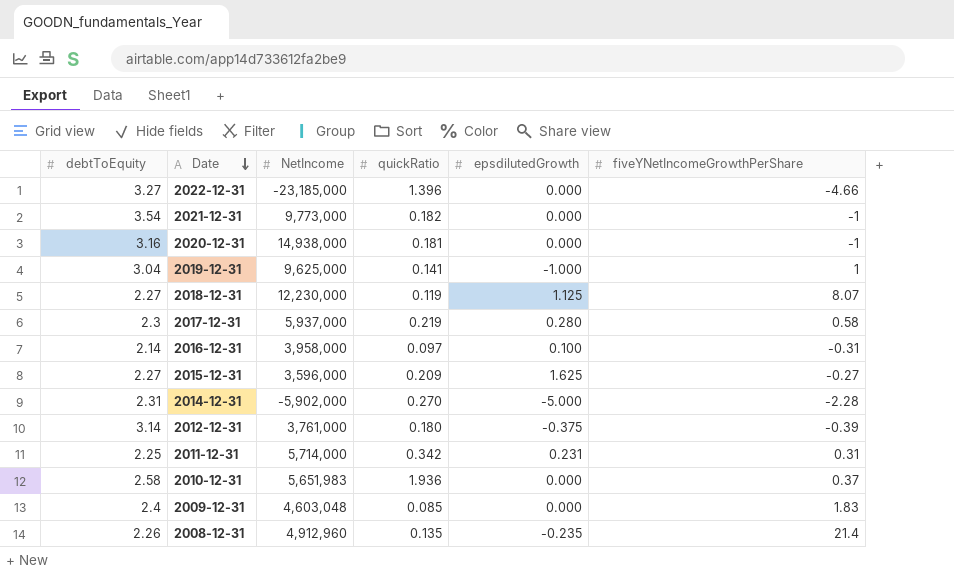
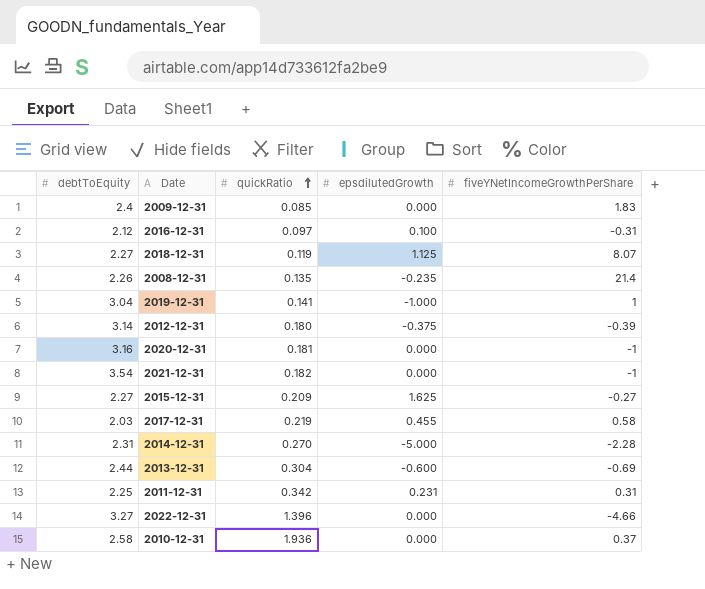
row order: Date descending -> quickRatio ascending
column NetIncome | position: 3 -> none
2016-12-31 | debtToEquity: 2.14 -> 2.12
2017-12-31 | debtToEquity: 2.3 -> 2.03
2017-12-31 | epsdilutedGrowth: 0.280 -> 0.455
row 2013-12-31: none -> 2.44 | 0.304 | -0.600 | -0.69

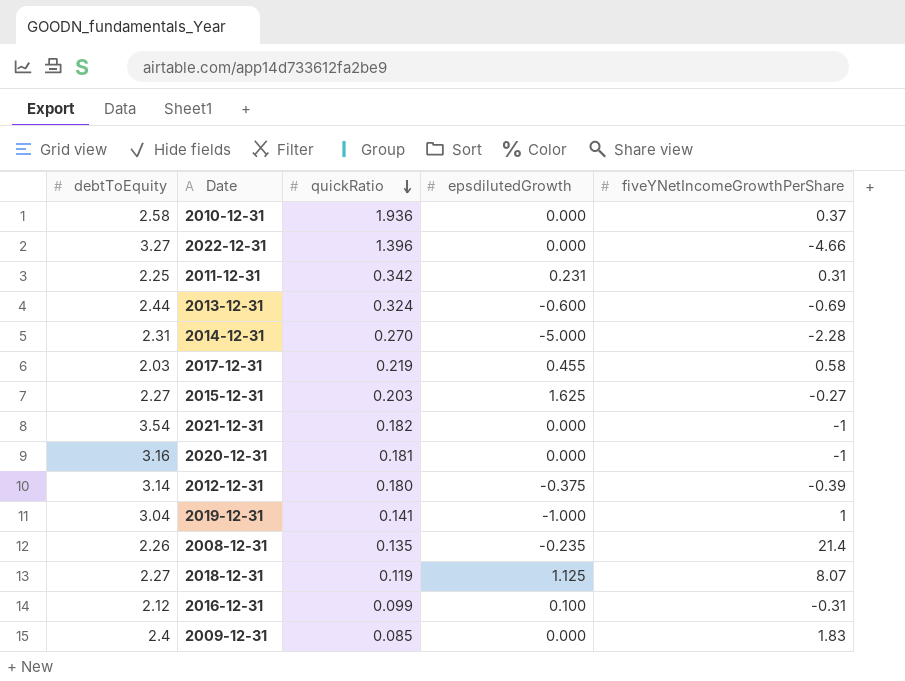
row order: quickRatio ascending -> quickRatio descending
2013-12-31 | quickRatio: 0.304 -> 0.324
2015-12-31 | quickRatio: 0.209 -> 0.203
2016-12-31 | quickRatio: 0.097 -> 0.099

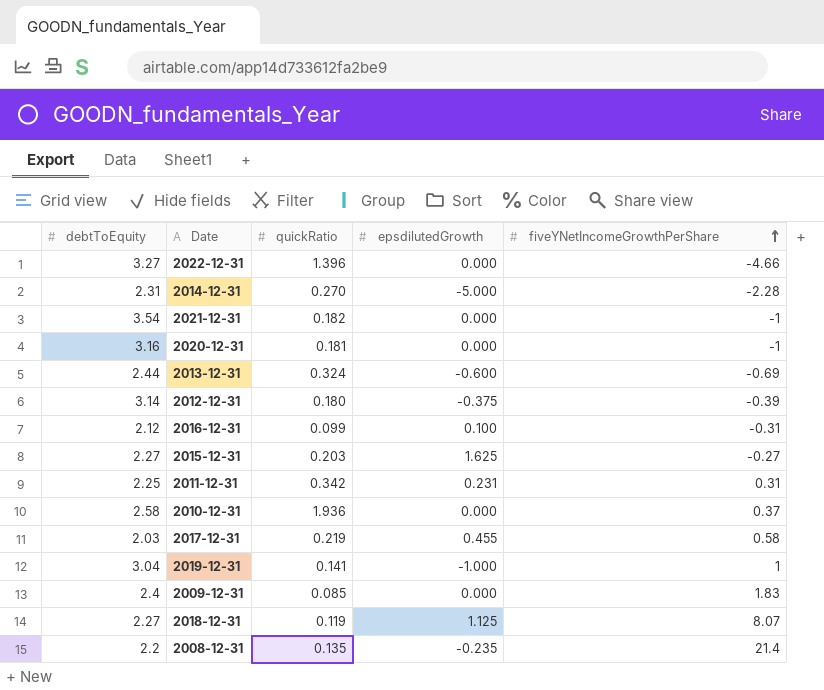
row order: quickRatio descending -> fiveYNetIncomeGrowthPerShare ascending
2008-12-31 | debtToEquity: 2.26 -> 2.2

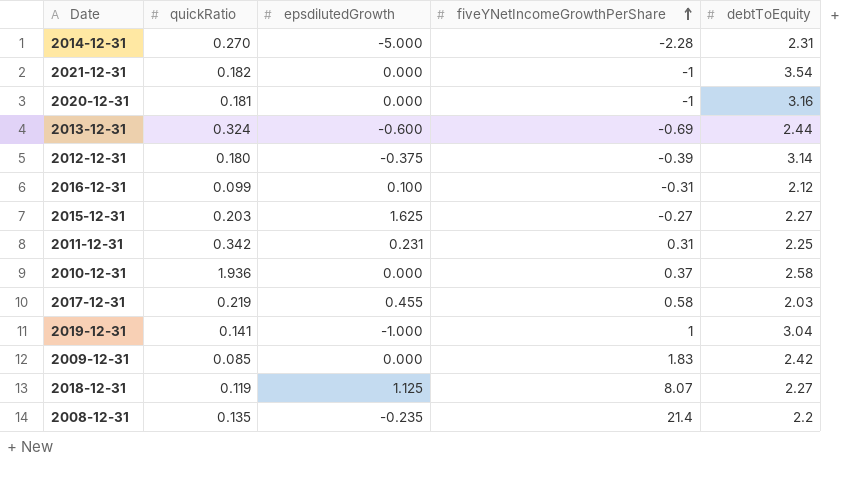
column debtToEquity | position: 1 -> 5
row 2022-12-31: 3.27 | 1.396 | 0.000 | -4.66 -> none
2009-12-31 | debtToEquity: 2.4 -> 2.42

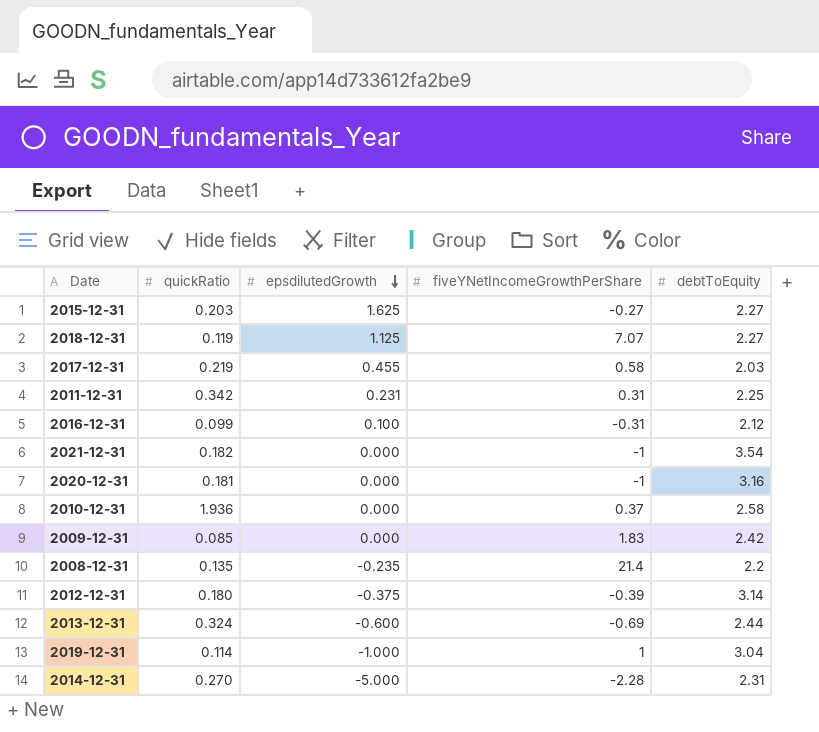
row order: fiveYNetIncomeGrowthPerShare ascending -> epsdilutedGrowth descending
2018-12-31 | fiveYNetIncomeGrowthPerShare: 8.07 -> 7.07
2019-12-31 | quickRatio: 0.141 -> 0.114

